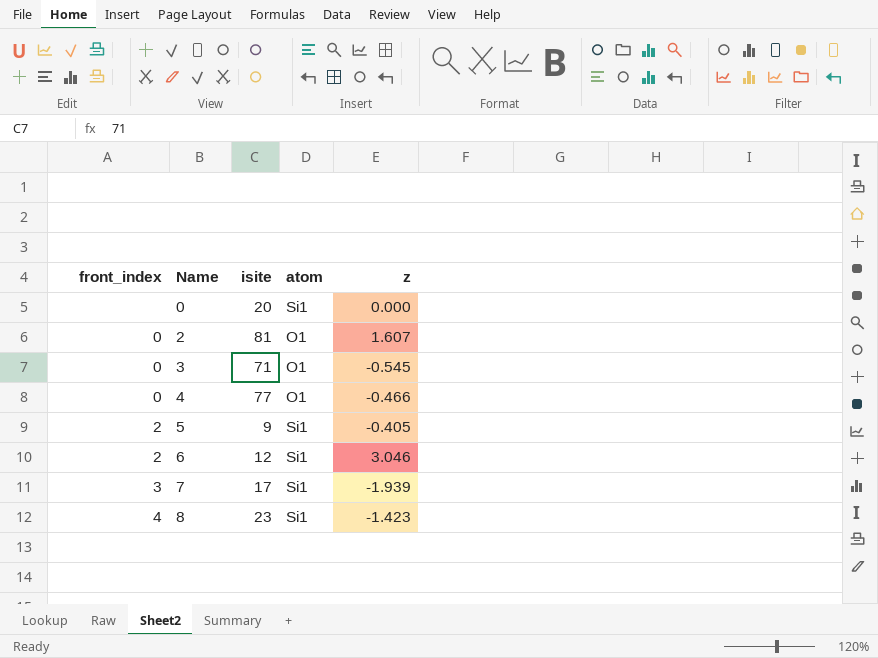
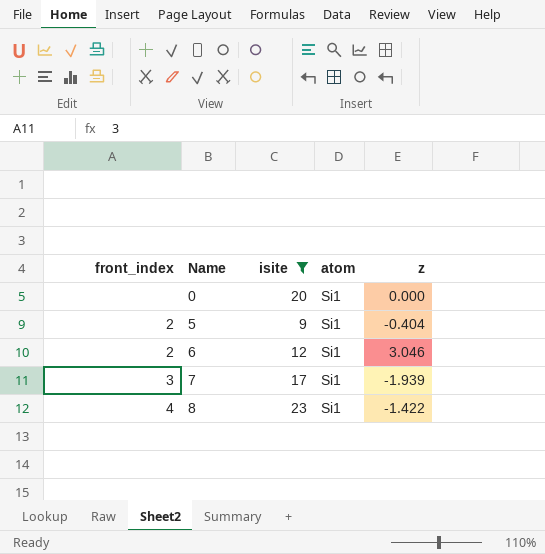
filter: none -> isite <= 23
5 | z: -0.405 -> -0.404
8 | z: -1.423 -> -1.422

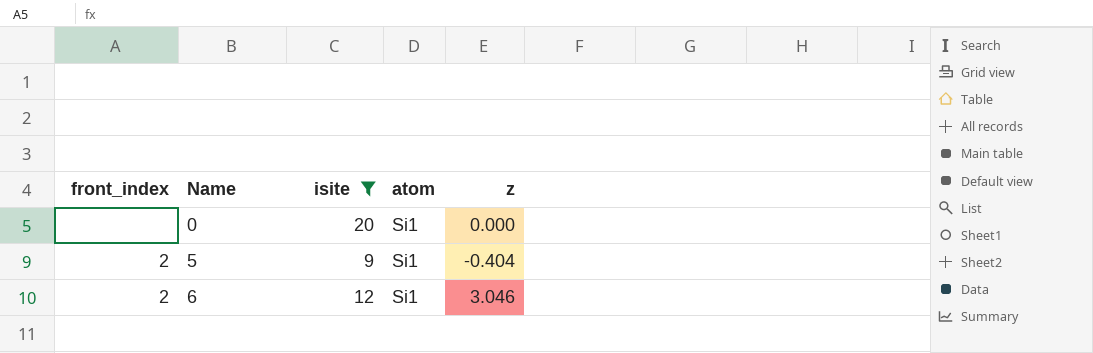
row 7: 3 | 17 | Si1 | -1.939 -> none
row 8: 4 | 23 | Si1 | -1.422 -> none

